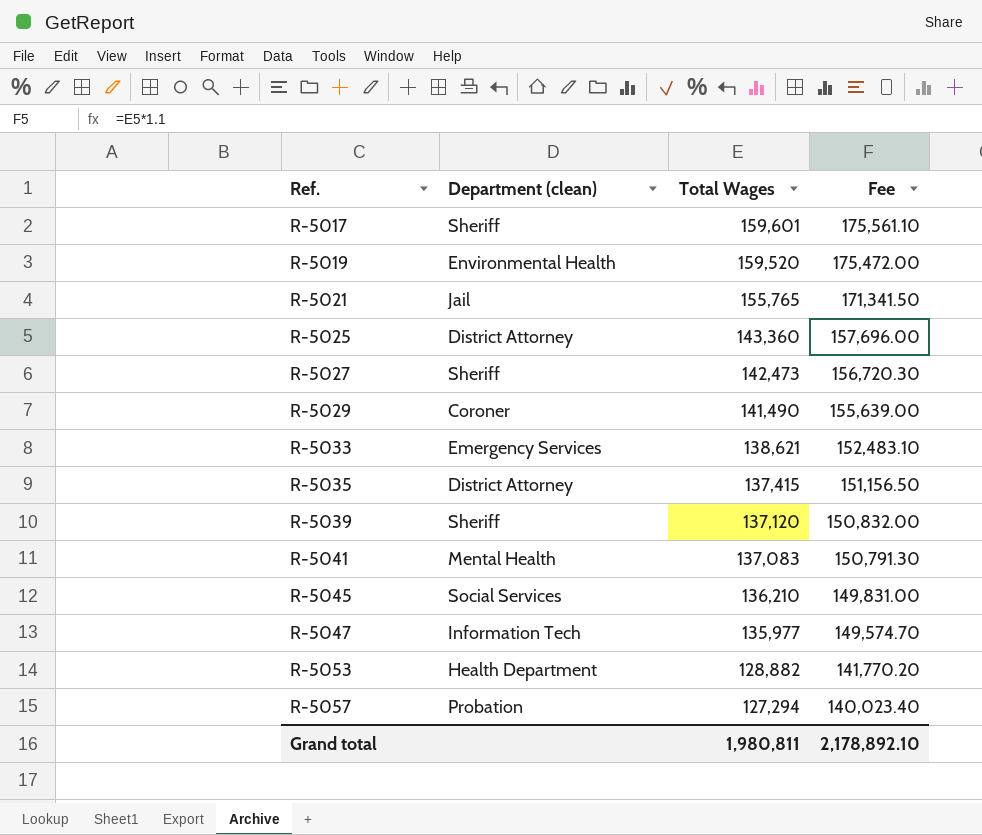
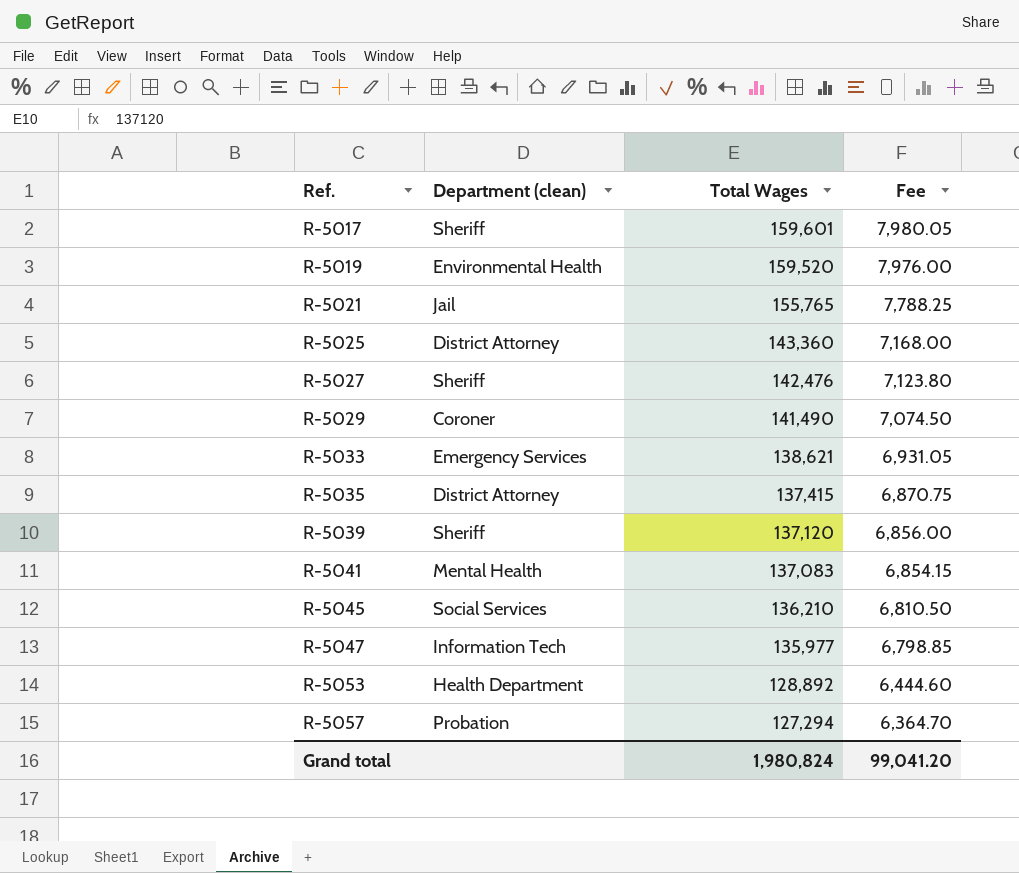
column Fee | formula: [Total Wages] * 1.1 -> [Total Wages] * 0.05
R-5027 | Total Wages: 142,473 -> 142,476
R-5053 | Total Wages: 128,882 -> 128,892
Grand total | Total Wages: 1,980,811 -> 1,980,824
Grand total | Fee: 2,178,892.10 -> 99,041.20

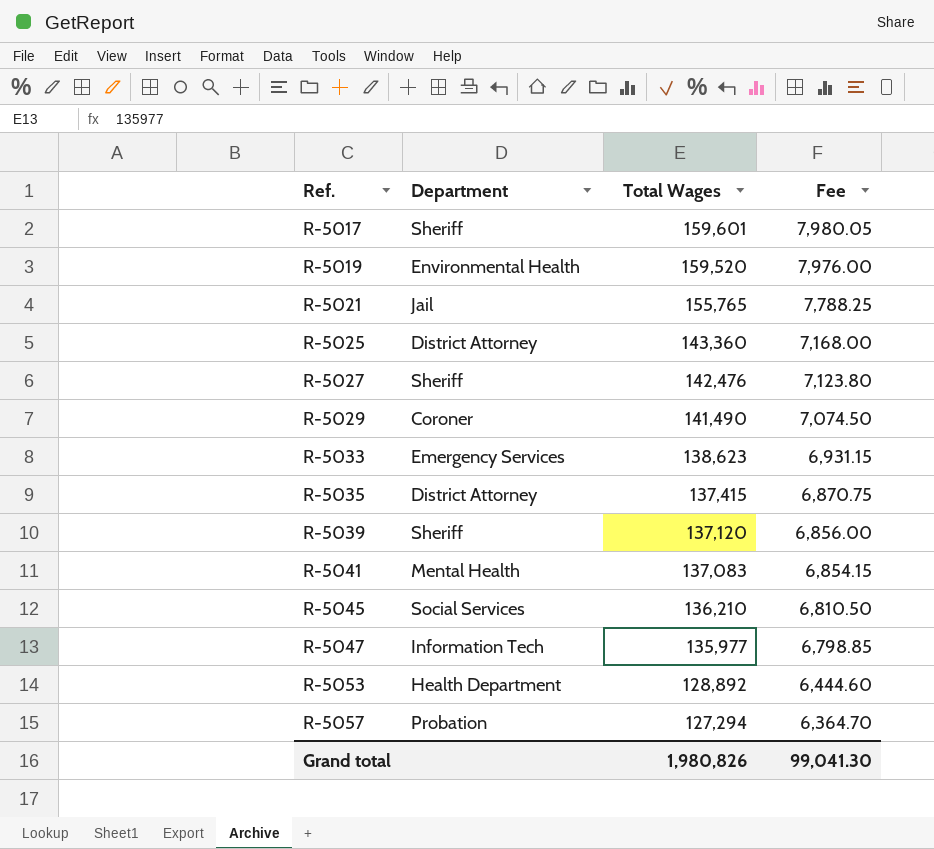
column name: Department (clean) -> Department
R-5033 | Total Wages: 138,621 -> 138,623
R-5033 | Fee: 6,931.05 -> 6,931.15
Grand total | Total Wages: 1,980,824 -> 1,980,826
Grand total | Fee: 99,041.20 -> 99,041.30

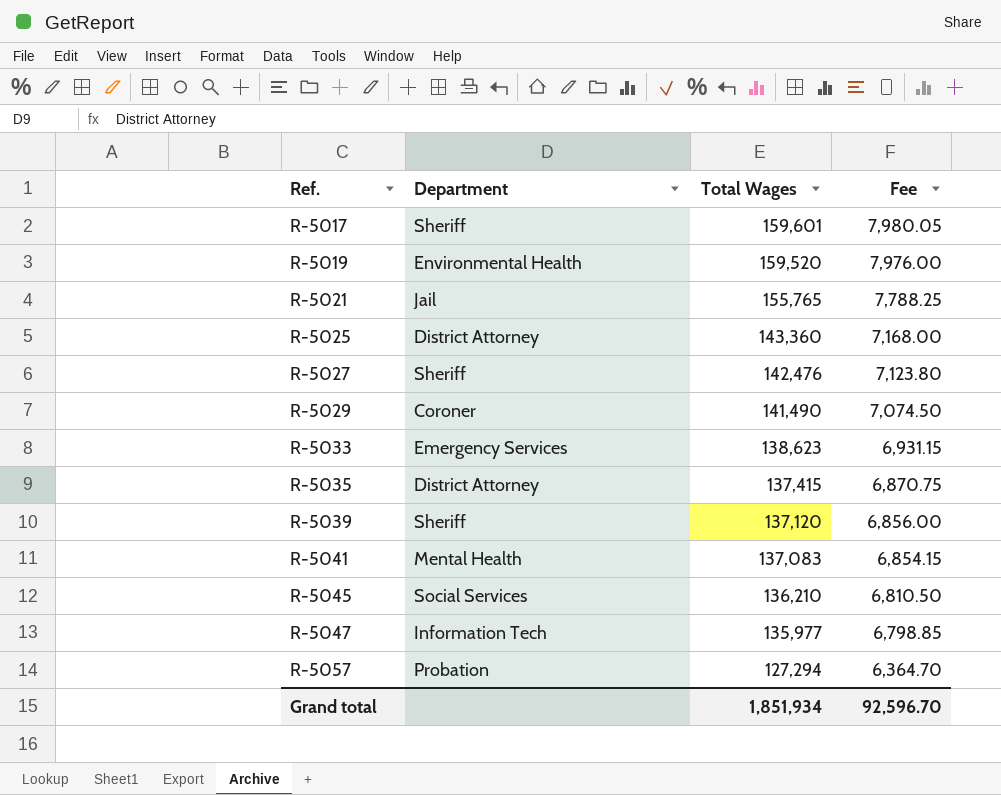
row R-5053: Health Department | 128,892 | 6,444.60 -> none
Grand total | Total Wages: 1,980,826 -> 1,851,934
Grand total | Fee: 99,041.30 -> 92,596.70

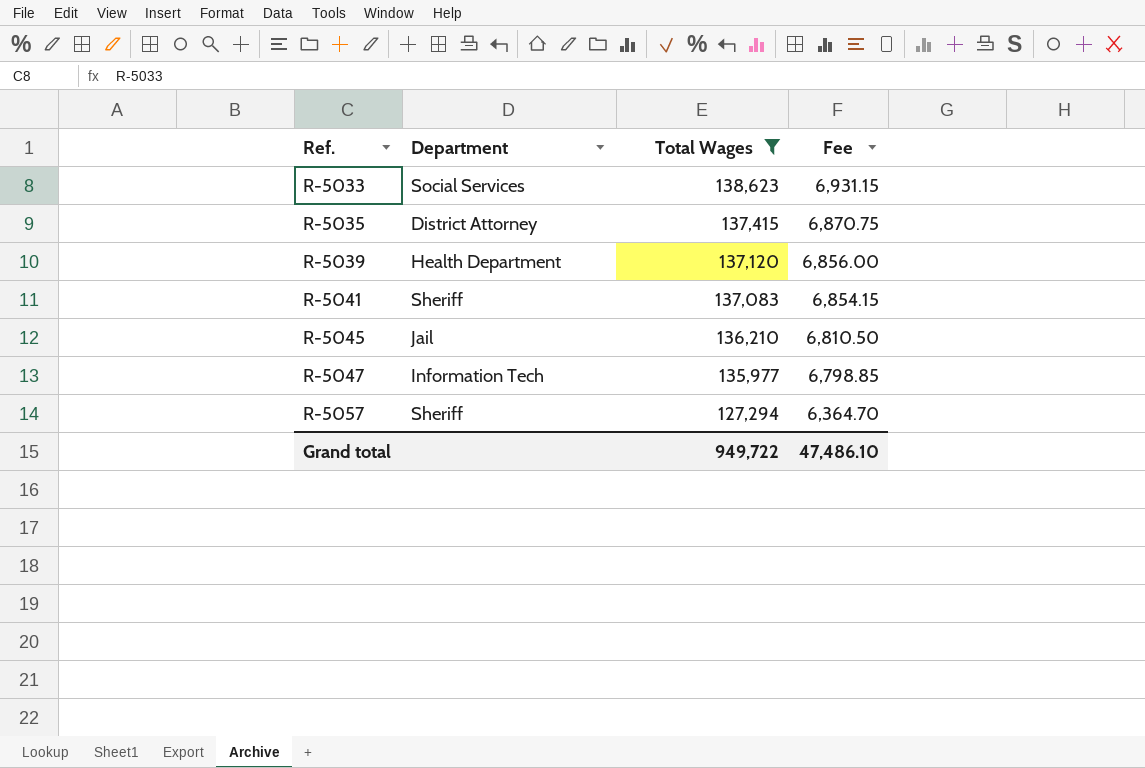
filter: none -> Total Wages <= 138,623
R-5033 | Department: Emergency Services -> Social Services
R-5039 | Department: Sheriff -> Health Department
R-5041 | Department: Mental Health -> Sheriff
R-5045 | Department: Social Services -> Jail
R-5057 | Department: Probation -> Sheriff
Grand total | Total Wages: 1,851,934 -> 949,722
Grand total | Fee: 92,596.70 -> 47,486.10

